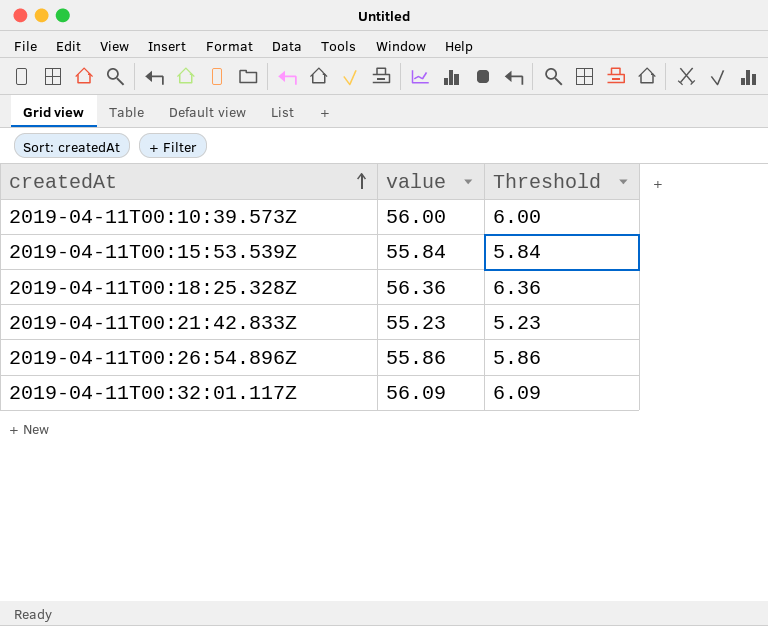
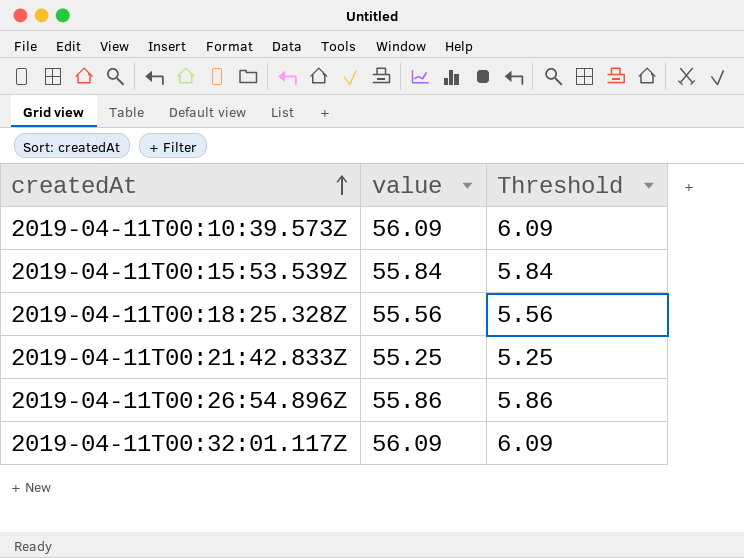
2019-04-11T00:10:39.573Z | value: 56.00 -> 56.09
2019-04-11T00:10:39.573Z | Threshold: 6.00 -> 6.09
2019-04-11T00:18:25.328Z | value: 56.36 -> 55.56
2019-04-11T00:18:25.328Z | Threshold: 6.36 -> 5.56
2019-04-11T00:21:42.833Z | value: 55.23 -> 55.25
2019-04-11T00:21:42.833Z | Threshold: 5.23 -> 5.25

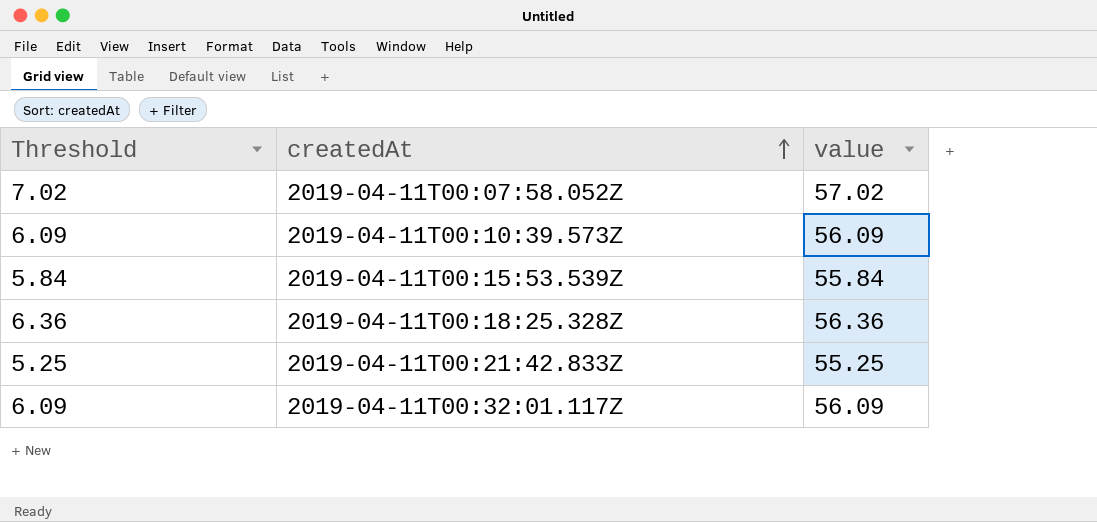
column Threshold | position: 3 -> 1
row 2019-04-11T00:26:54.896Z: 55.86 | 5.86 -> none
row 2019-04-11T00:07:58.052Z: none -> 7.02 | 57.02
2019-04-11T00:18:25.328Z | Threshold: 5.56 -> 6.36
2019-04-11T00:18:25.328Z | value: 55.56 -> 56.36

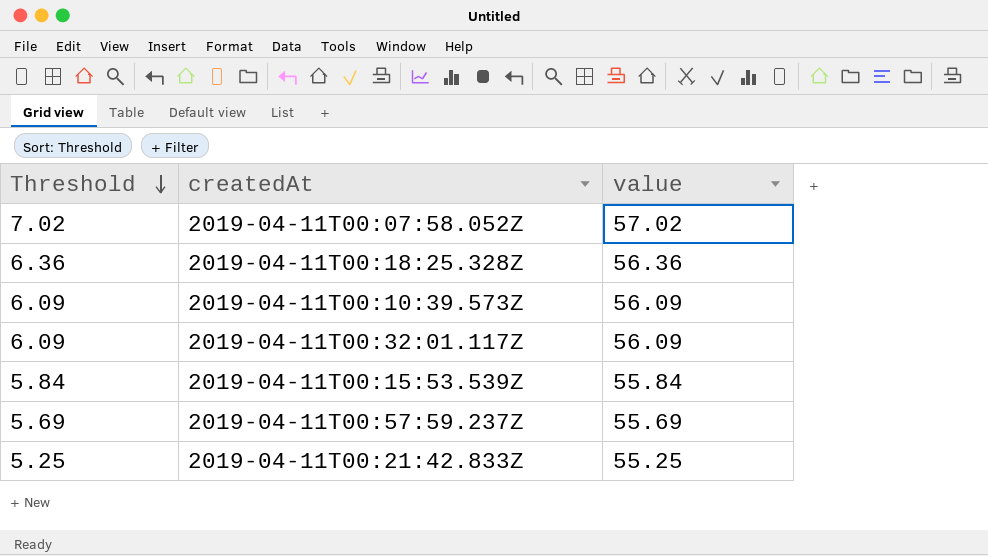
row order: createdAt ascending -> Threshold descending
row 2019-04-11T00:57:59.237Z: none -> 5.69 | 55.69

